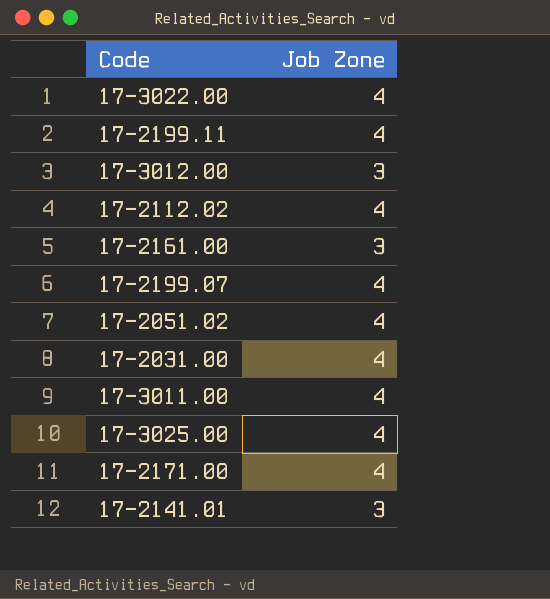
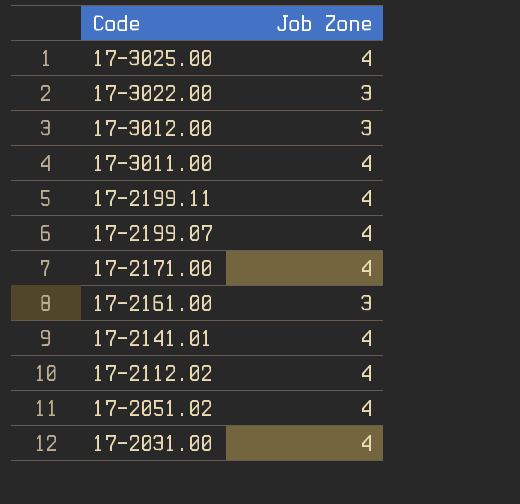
row order: none -> Code descending
17-3022.00 | Job Zone: 4 -> 3
17-2141.01 | Job Zone: 3 -> 4

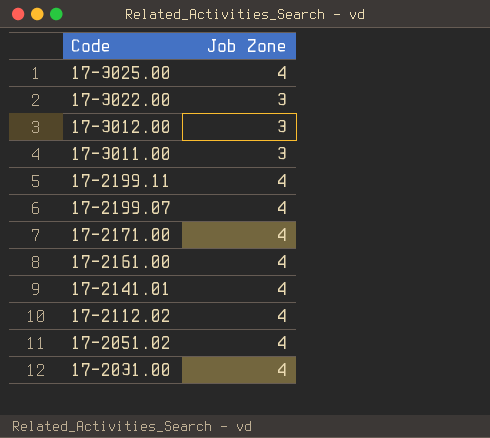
17-3011.00 | Job Zone: 4 -> 3
17-2161.00 | Job Zone: 3 -> 4

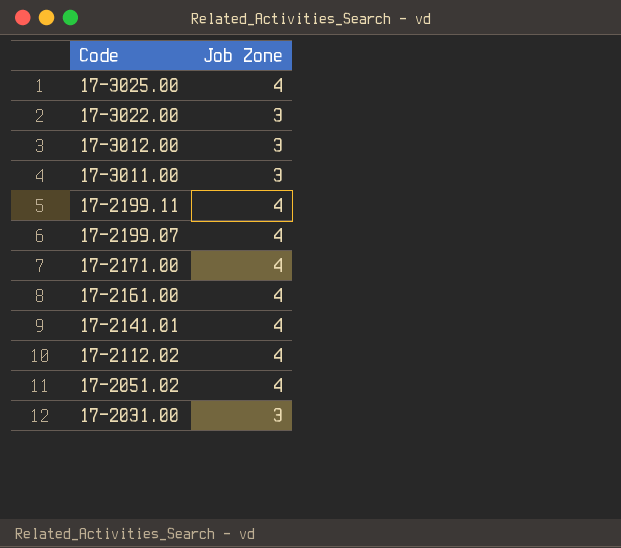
17-2031.00 | Job Zone: 4 -> 3

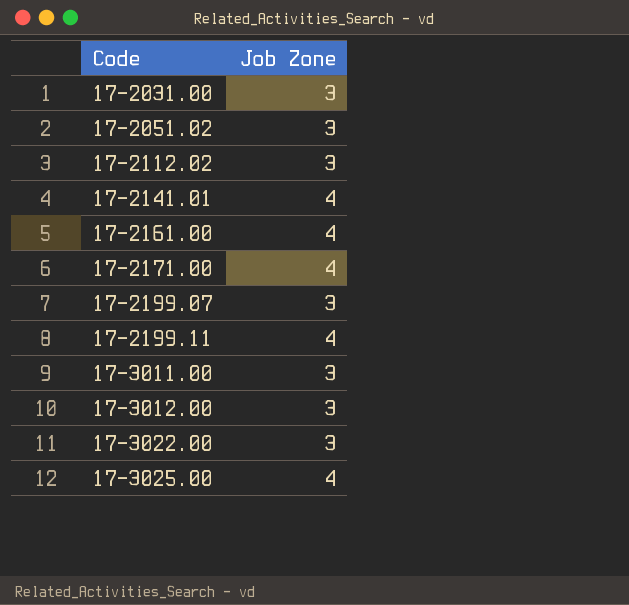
row order: Code descending -> Code ascending
17-2051.02 | Job Zone: 4 -> 3
17-2112.02 | Job Zone: 4 -> 3
17-2199.07 | Job Zone: 4 -> 3

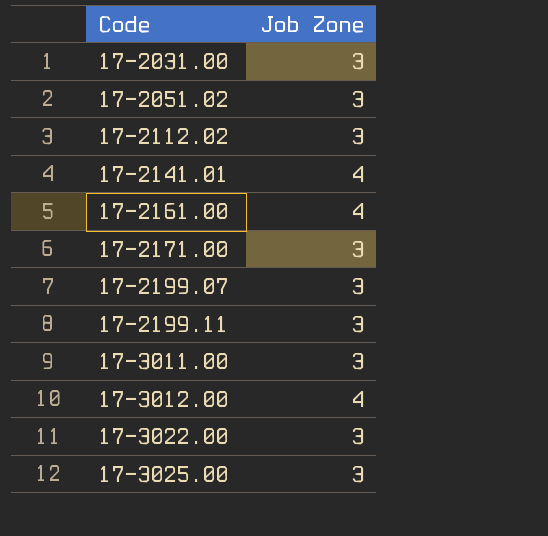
17-2171.00 | Job Zone: 4 -> 3
17-2199.11 | Job Zone: 4 -> 3
17-3012.00 | Job Zone: 3 -> 4
17-3025.00 | Job Zone: 4 -> 3

